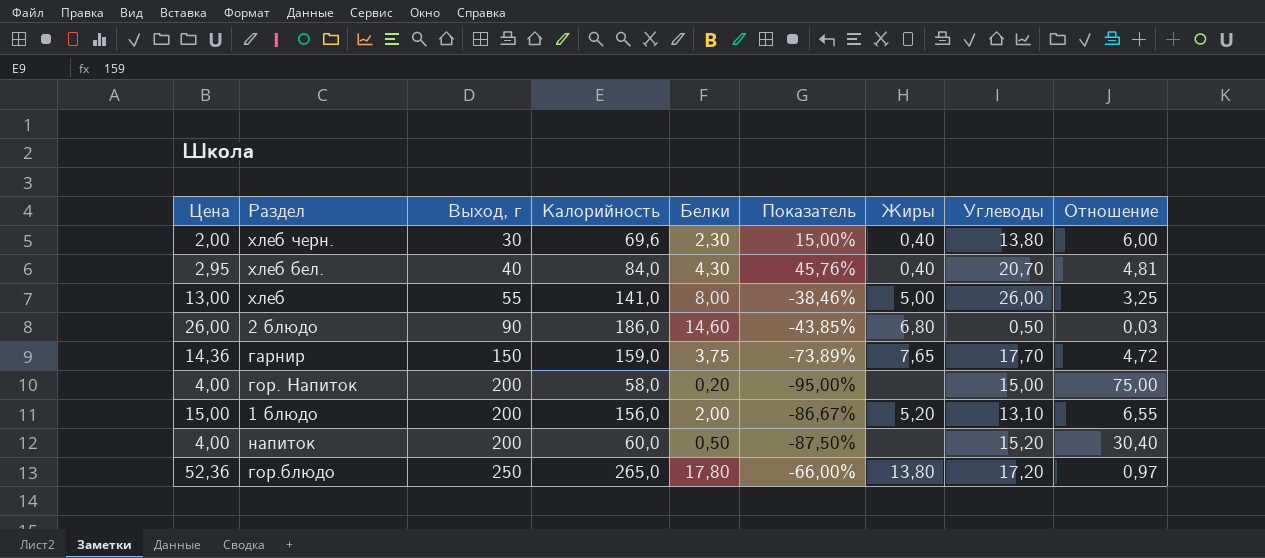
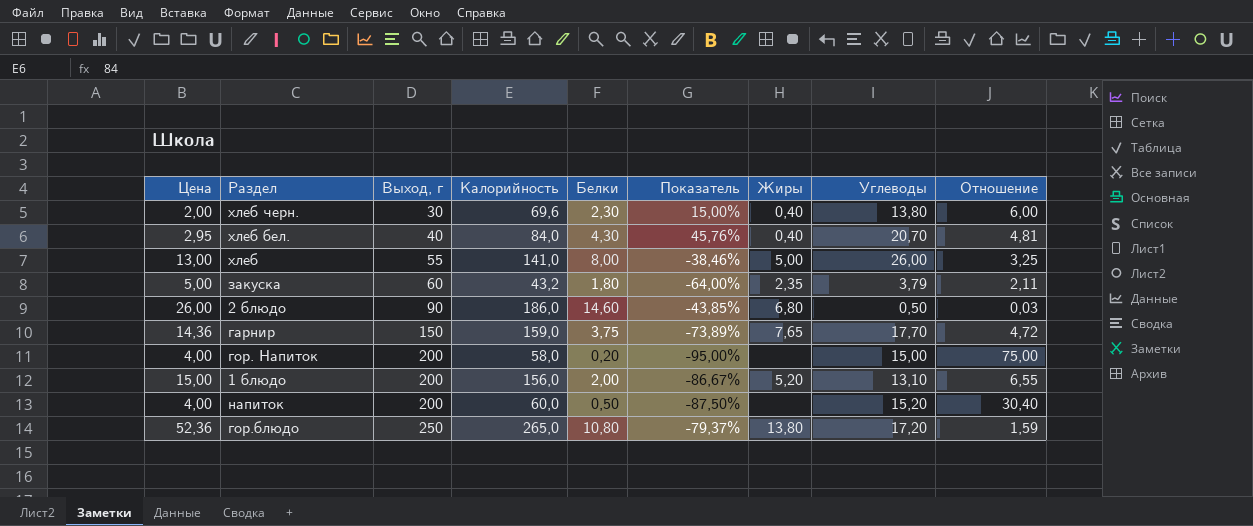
row закуска: none -> 5,00 | 60 | 43,2 | 1,80 | -64,00% | 2,35 | 3,79 | 2,11
гор.блюдо | Белки: 17,80 -> 10,80
гор.блюдо | Показатель: -66,00% -> -79,37%
гор.блюдо | Отношение: 0,97 -> 1,59

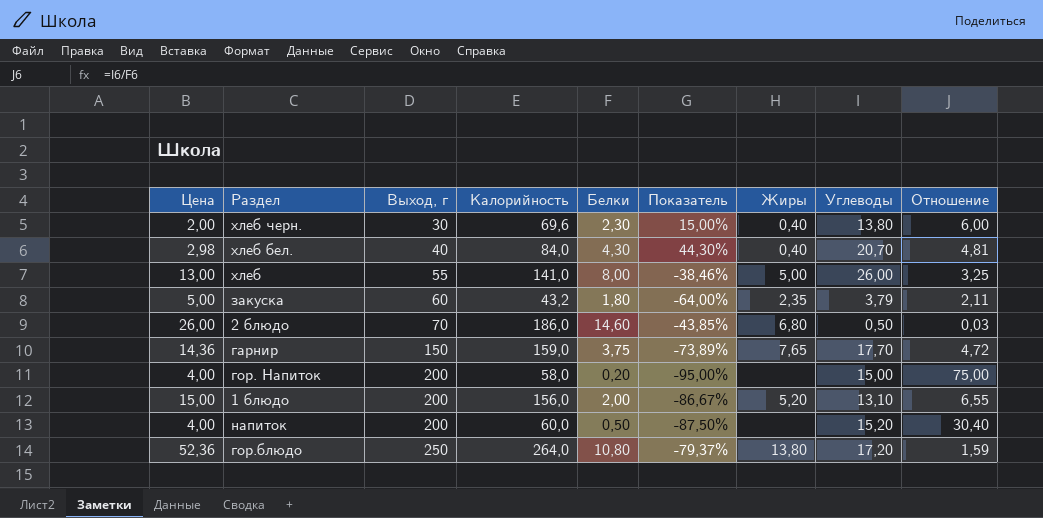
хлеб бел. | Цена: 2,95 -> 2,98
хлеб бел. | Показатель: 45,76% -> 44,30%
2 блюдо | Выход, г: 90 -> 70
гор.блюдо | Калорийность: 265,0 -> 264,0

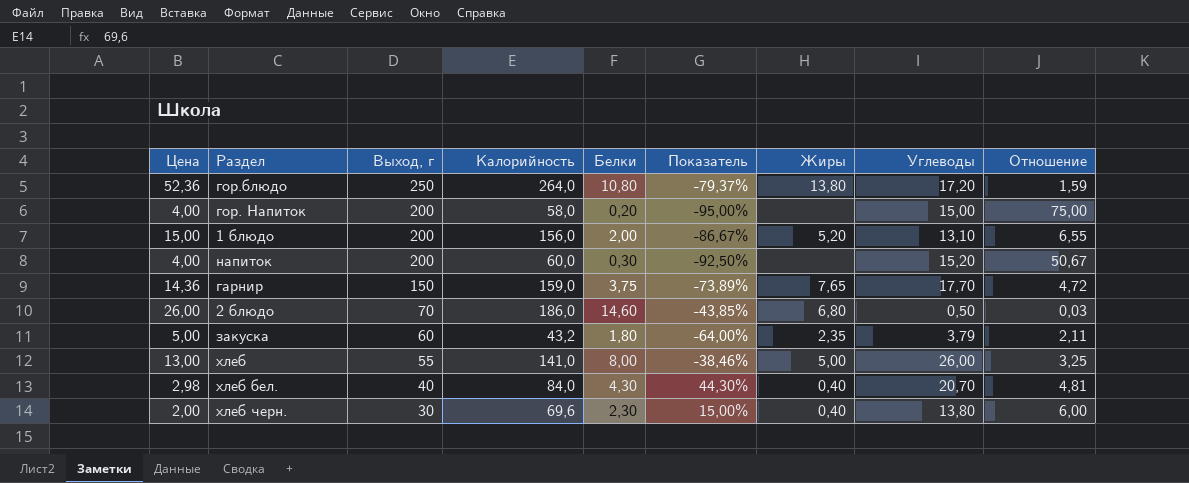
row order: Выход, г ascending -> Выход, г descending
напиток | Белки: 0,50 -> 0,30
напиток | Показатель: -87,50% -> -92,50%
напиток | Отношение: 30,40 -> 50,67

